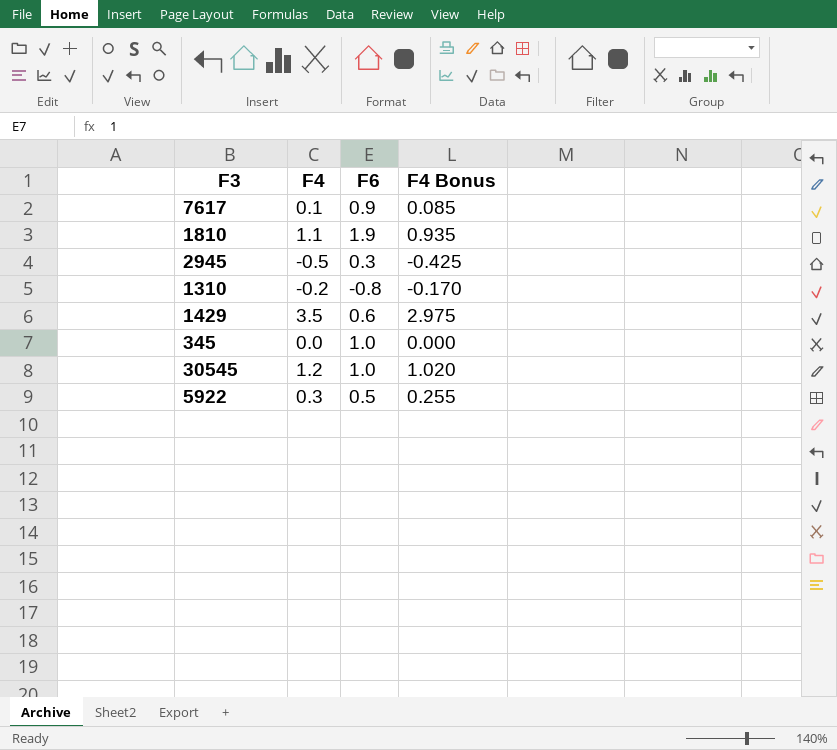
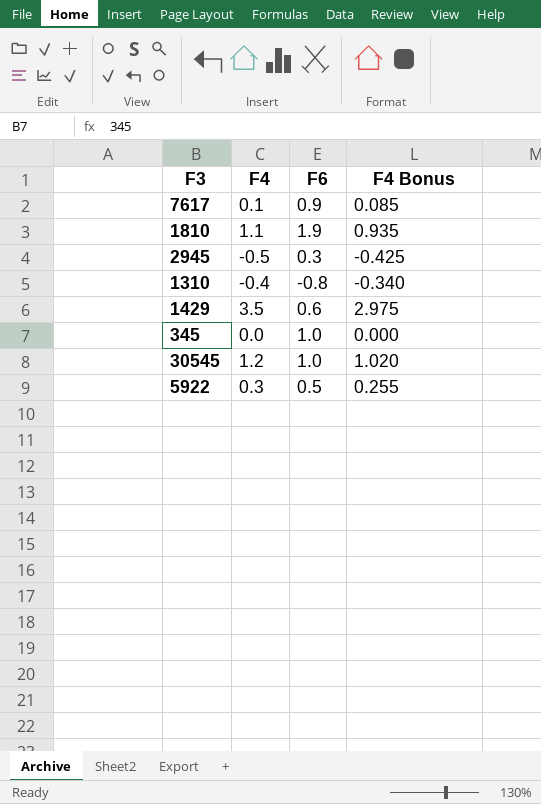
1310 | F4: -0.2 -> -0.4
1310 | F4 Bonus: -0.170 -> -0.340

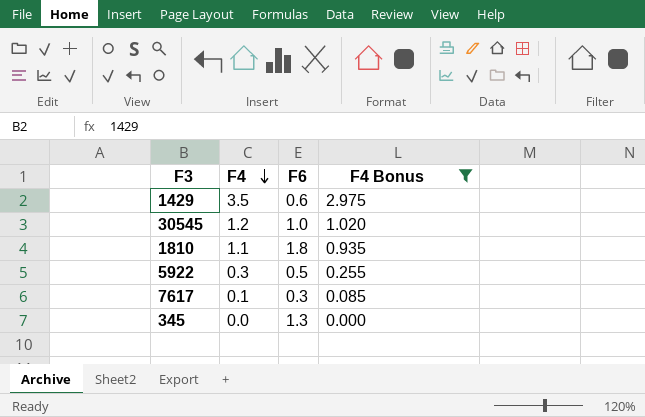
filter: none -> F4 Bonus >= 0.000
row order: none -> F4 descending
1810 | F6: 1.9 -> 1.8
7617 | F6: 0.9 -> 0.3
345 | F6: 1.0 -> 1.3

